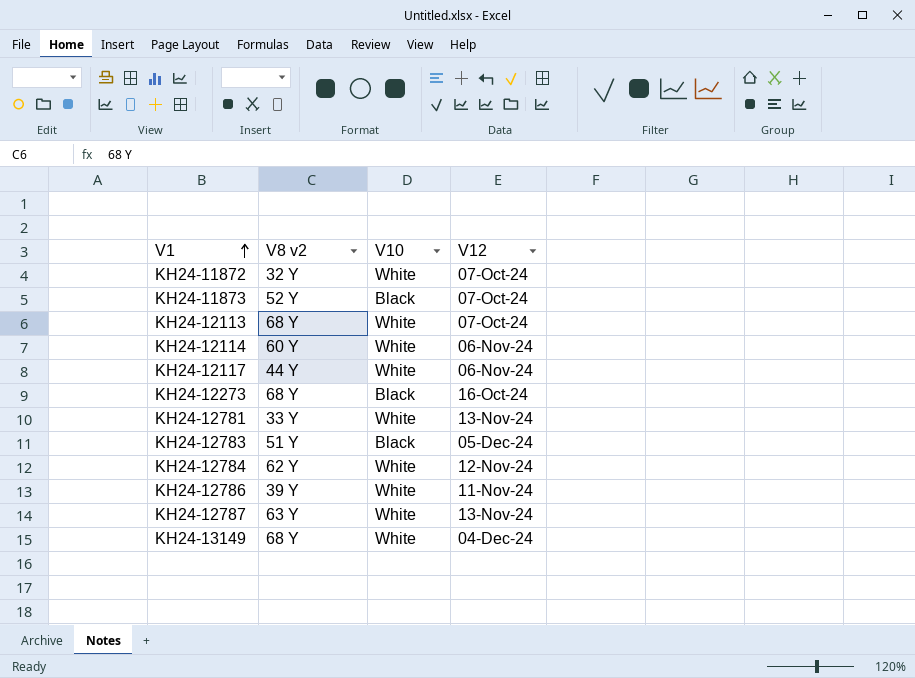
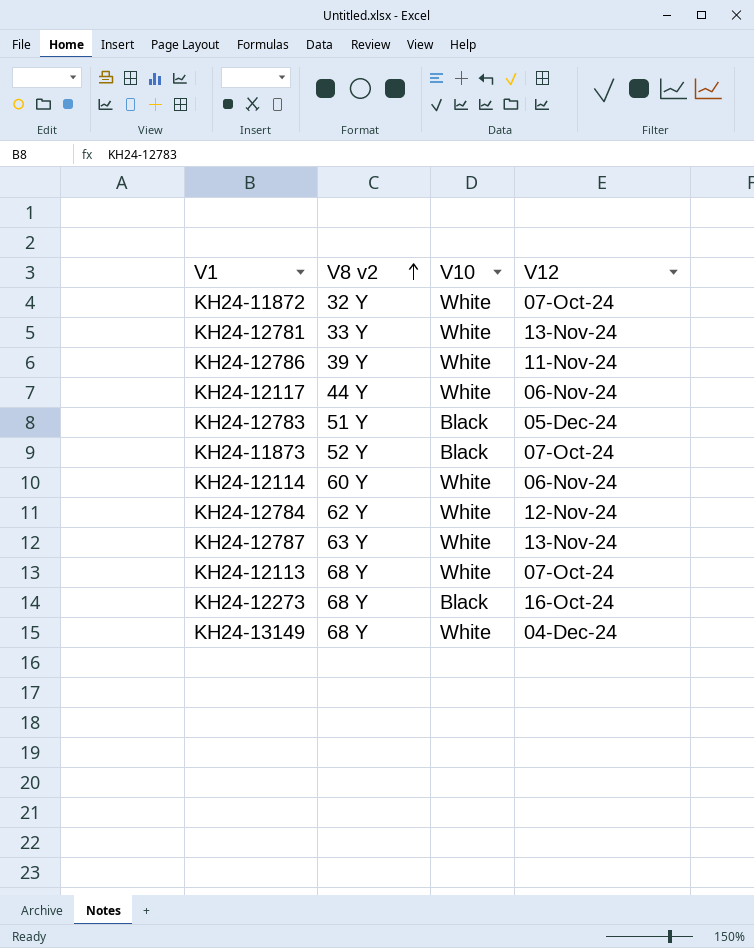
row order: V1 ascending -> V8 v2 ascending

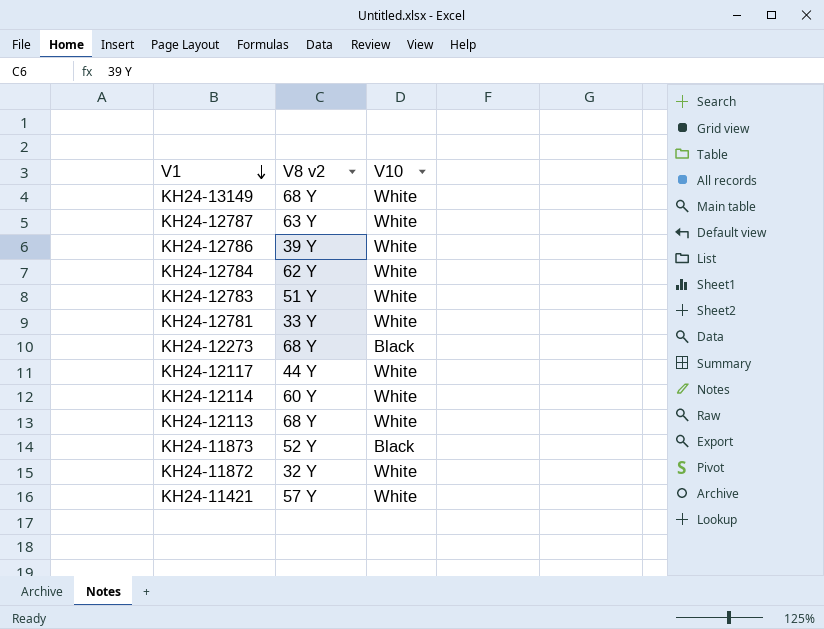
row order: V8 v2 ascending -> V1 descending
column V12 | position: 4 -> none
KH24-12783 | V10: Black -> White
row KH24-11421: none -> 57 Y | White

